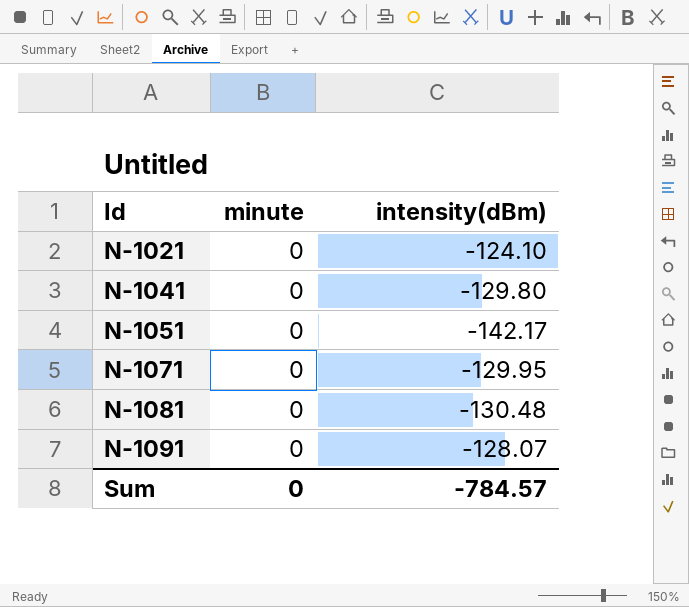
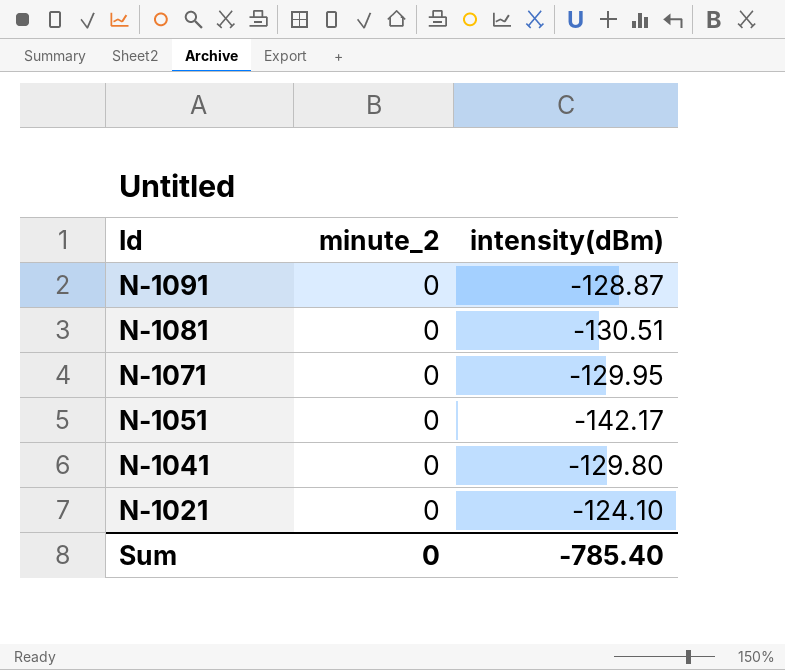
row order: Id ascending -> Id descending
column name: minute -> minute_2
N-1091 | intensity(dBm): -128.07 -> -128.87
N-1081 | intensity(dBm): -130.48 -> -130.51
Sum | intensity(dBm): -784.57 -> -785.40

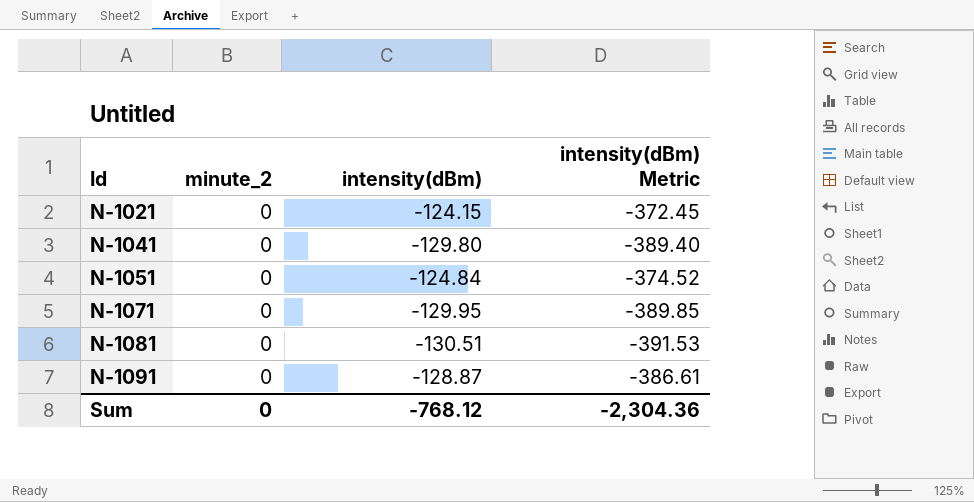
row order: Id descending -> Id ascending
column intensity(dBm) Metric | formula: none -> [intensity(dBm)] * 3
N-1021 | intensity(dBm): -124.10 -> -124.15
N-1051 | intensity(dBm): -142.17 -> -124.84
Sum | intensity(dBm): -785.40 -> -768.12

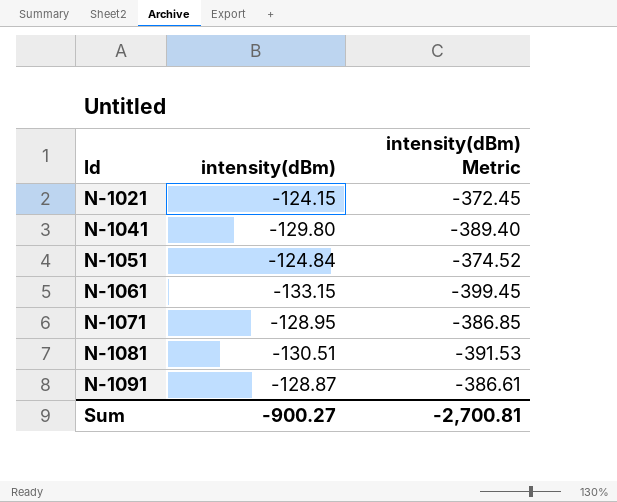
column minute_2 | position: 2 -> none
row N-1061: none -> -133.15 | -399.45
N-1071 | intensity(dBm): -129.95 -> -128.95
N-1071 | intensity(dBm) Metric: -389.85 -> -386.85
Sum | intensity(dBm): -768.12 -> -900.27
Sum | intensity(dBm) Metric: -2,304.36 -> -2,700.81

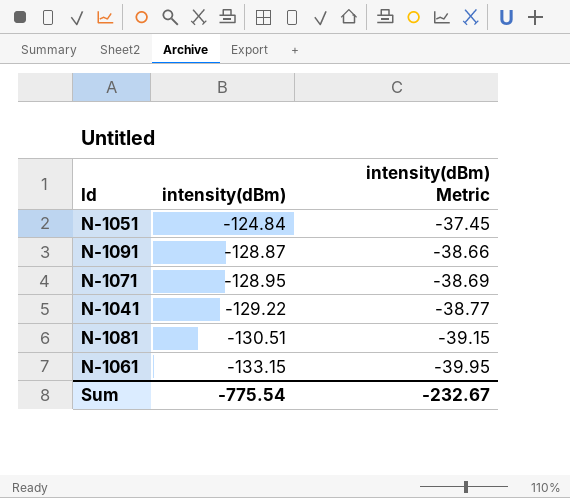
row order: Id ascending -> intensity(dBm) descending
column intensity(dBm) Metric | formula: [intensity(dBm)] * 3 -> [intensity(dBm)] * 0.3
row N-1021: -124.15 | -372.45 -> none
N-1041 | intensity(dBm): -129.80 -> -129.22
Sum | intensity(dBm): -900.27 -> -775.54
Sum | intensity(dBm) Metric: -2,700.81 -> -232.67

